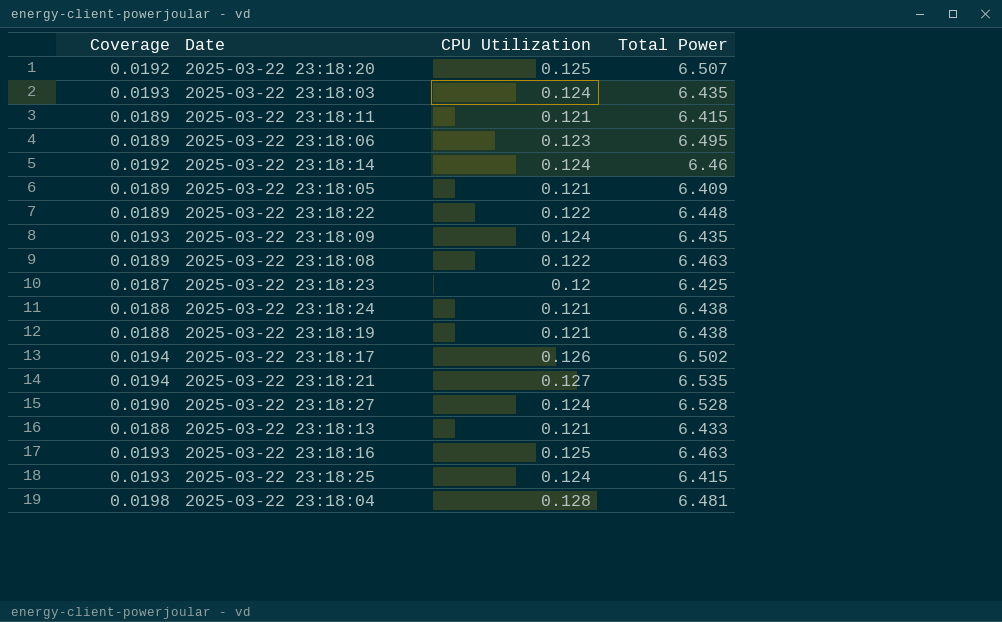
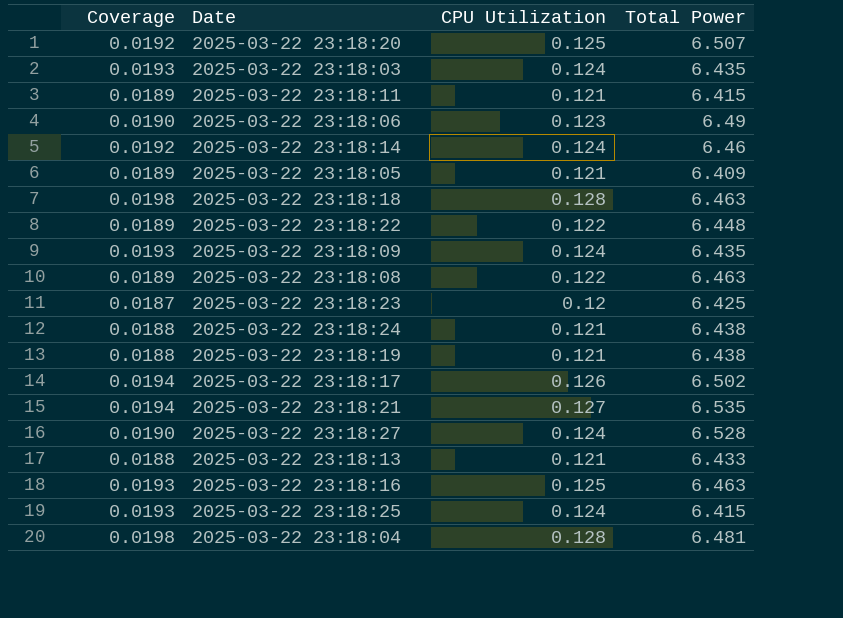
2025-03-22 23:18:06 | Coverage: 0.0189 -> 0.0190
2025-03-22 23:18:06 | Total Power: 6.495 -> 6.49
row 2025-03-22 23:18:18: none -> 0.0198 | 0.128 | 6.463

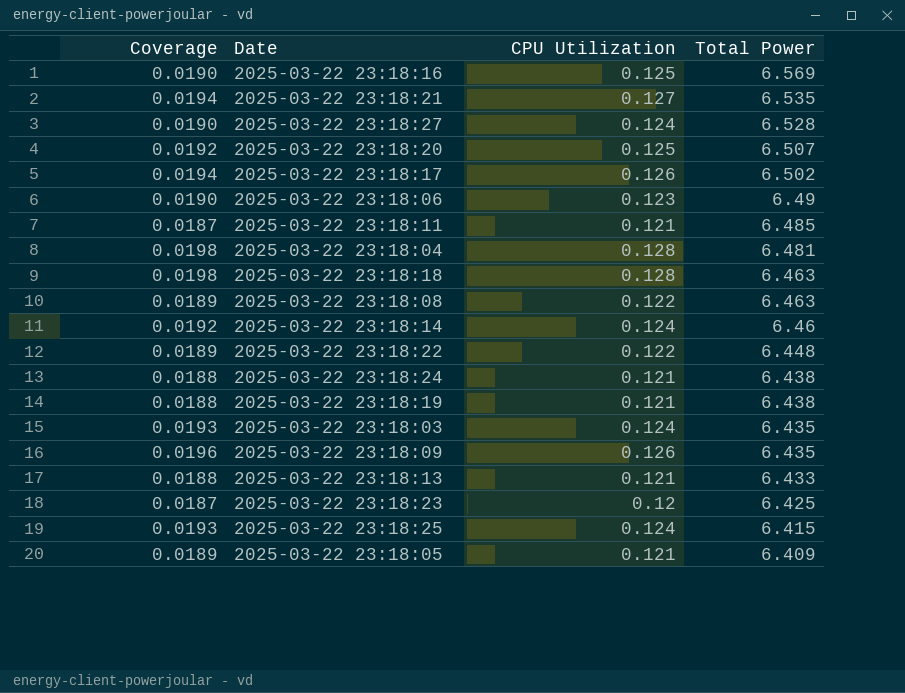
row order: none -> Total Power descending
2025-03-22 23:18:16 | Coverage: 0.0193 -> 0.0190
2025-03-22 23:18:16 | Total Power: 6.463 -> 6.569
2025-03-22 23:18:11 | Coverage: 0.0189 -> 0.0187
2025-03-22 23:18:11 | Total Power: 6.415 -> 6.485
2025-03-22 23:18:09 | Coverage: 0.0193 -> 0.0196
2025-03-22 23:18:09 | CPU Utilization: 0.124 -> 0.126

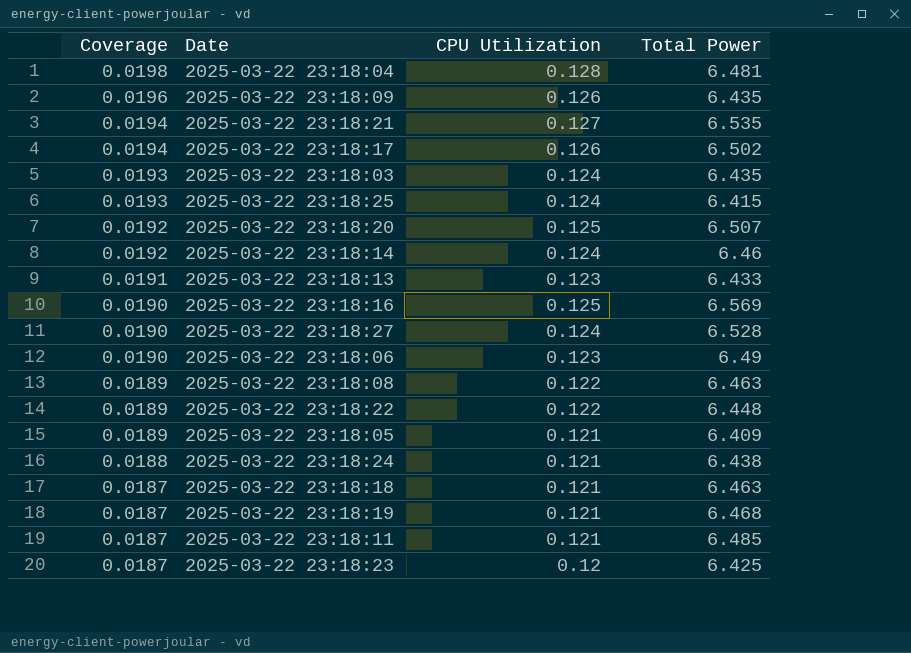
row order: Total Power descending -> Coverage descending
2025-03-22 23:18:13 | Coverage: 0.0188 -> 0.0191
2025-03-22 23:18:13 | CPU Utilization: 0.121 -> 0.123
2025-03-22 23:18:18 | Coverage: 0.0198 -> 0.0187
2025-03-22 23:18:18 | CPU Utilization: 0.128 -> 0.121
2025-03-22 23:18:19 | Coverage: 0.0188 -> 0.0187
2025-03-22 23:18:19 | Total Power: 6.438 -> 6.468

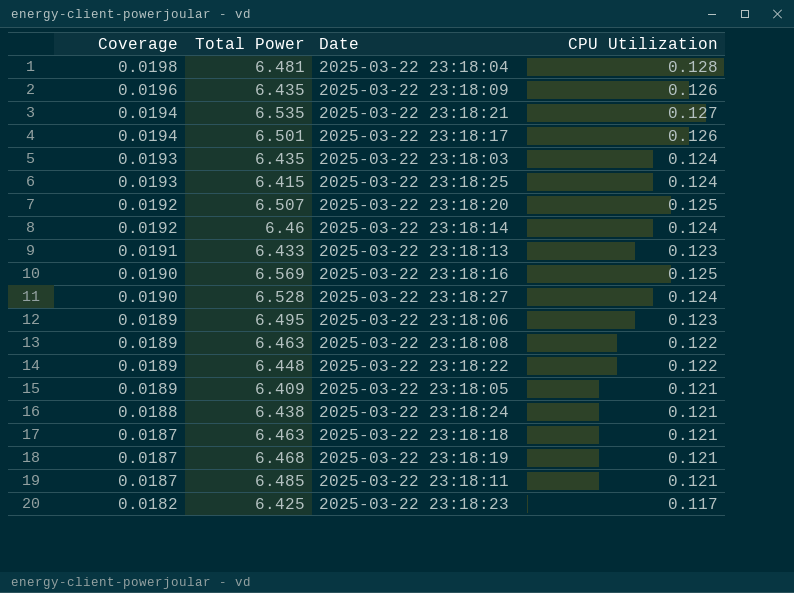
column Total Power | position: 4 -> 2
2025-03-22 23:18:17 | Total Power: 6.502 -> 6.501
2025-03-22 23:18:06 | Coverage: 0.0190 -> 0.0189
2025-03-22 23:18:06 | Total Power: 6.49 -> 6.495
2025-03-22 23:18:23 | Coverage: 0.0187 -> 0.0182
2025-03-22 23:18:23 | CPU Utilization: 0.12 -> 0.117

